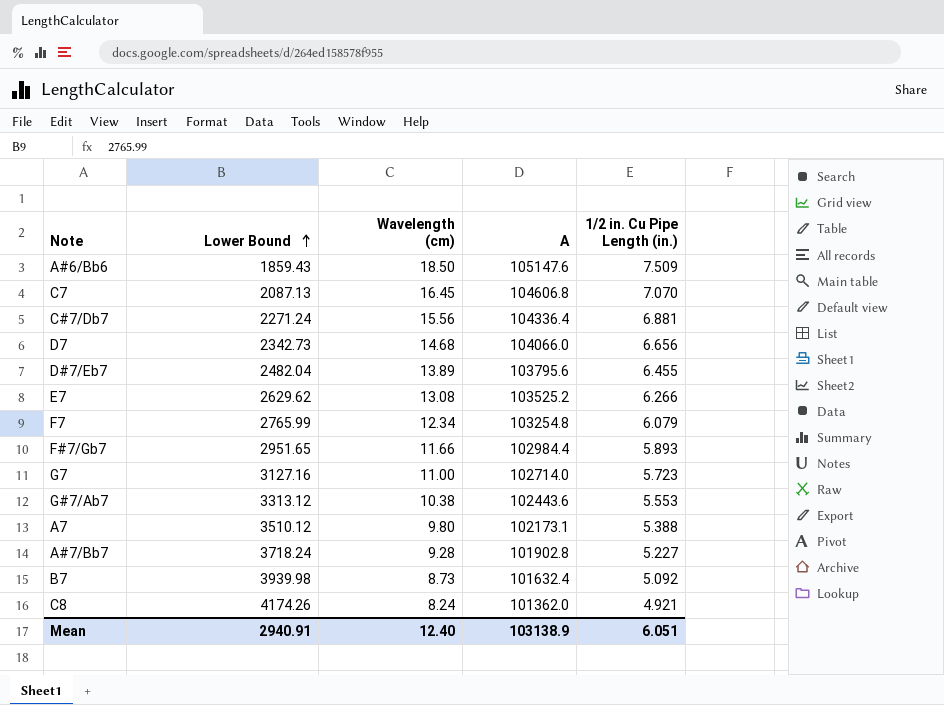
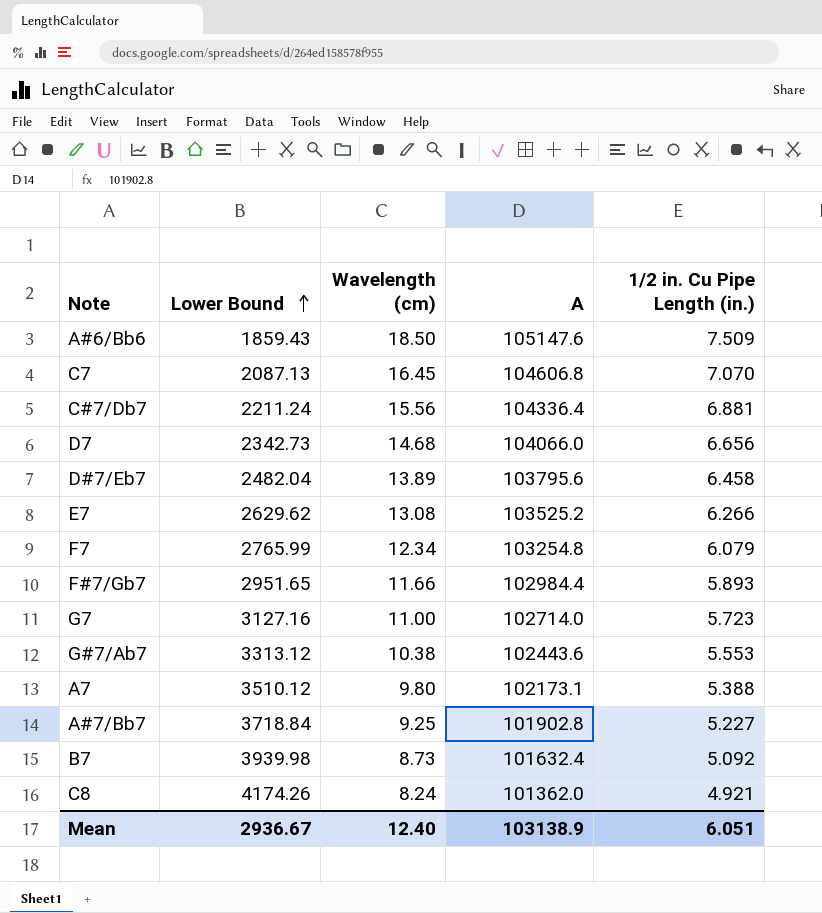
C#7/Db7 | Lower Bound: 2271.24 -> 2211.24
D#7/Eb7 | 1/2 in. Cu Pipe Length (in.): 6.455 -> 6.458
A#7/Bb7 | Lower Bound: 3718.24 -> 3718.84
A#7/Bb7 | Wavelength (cm): 9.28 -> 9.25
Mean | Lower Bound: 2940.91 -> 2936.67

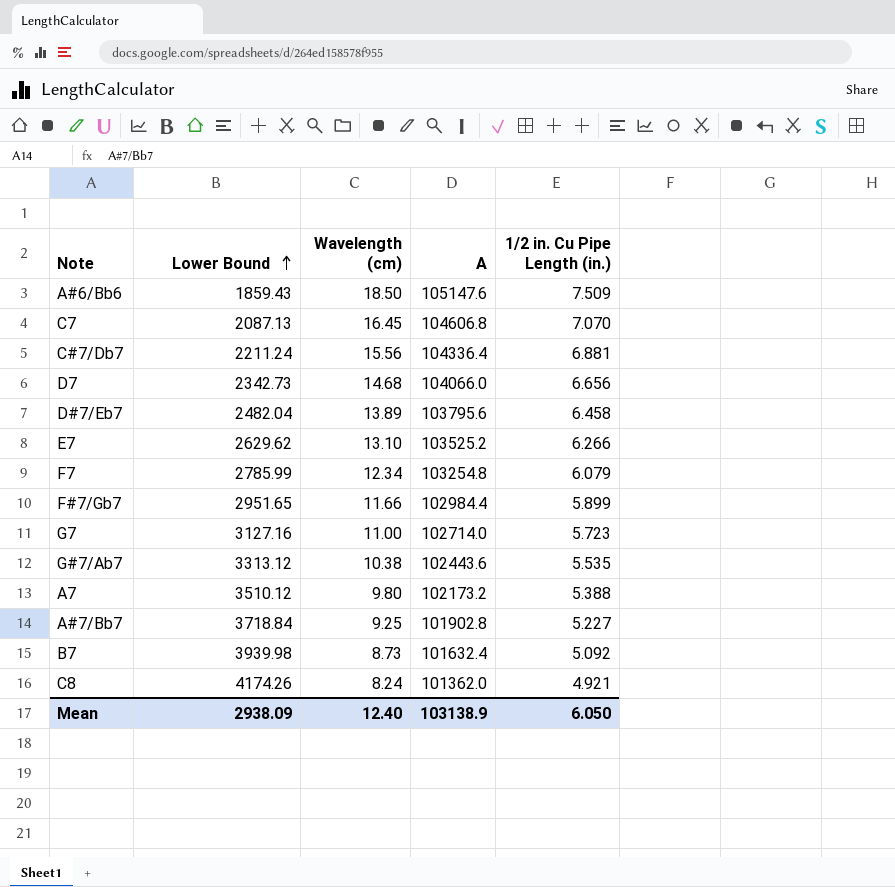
E7 | Wavelength (cm): 13.08 -> 13.10
F7 | Lower Bound: 2765.99 -> 2785.99
F#7/Gb7 | 1/2 in. Cu Pipe Length (in.): 5.893 -> 5.899
G#7/Ab7 | 1/2 in. Cu Pipe Length (in.): 5.553 -> 5.535
A7 | A: 102173.1 -> 102173.2
Mean | Lower Bound: 2936.67 -> 2938.09
Mean | 1/2 in. Cu Pipe Length (in.): 6.051 -> 6.050

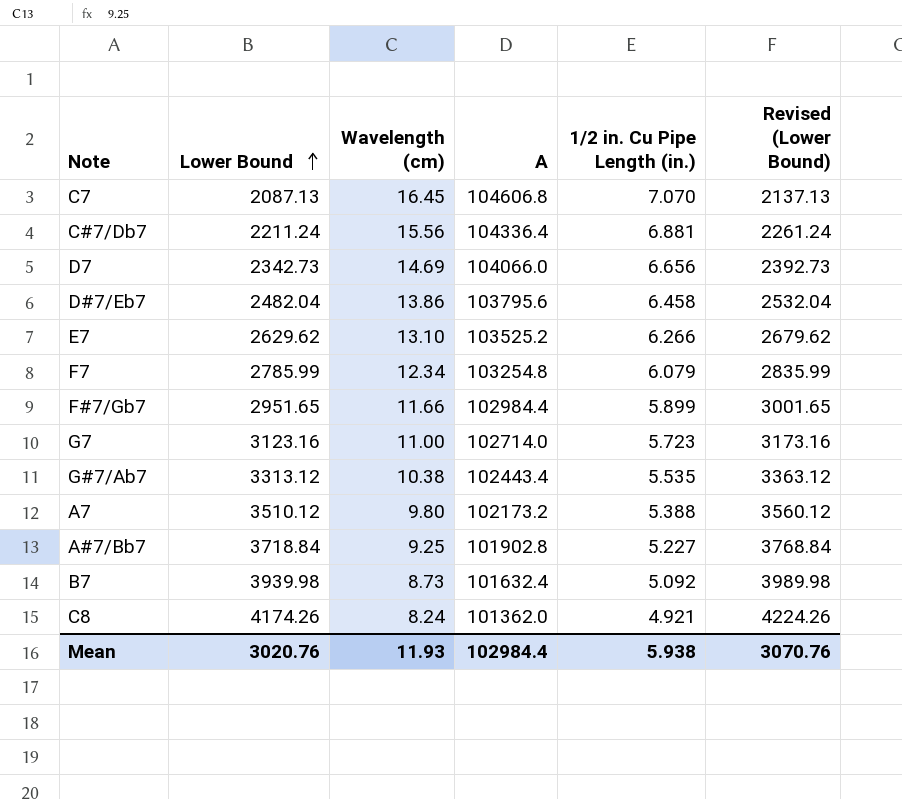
column Revised (Lower Bound) | formula: none -> [Lower Bound] + 50
row A#6/Bb6: 1859.43 | 18.50 | 105147.6 | 7.509 -> none
D7 | Wavelength (cm): 14.68 -> 14.69
D#7/Eb7 | Wavelength (cm): 13.89 -> 13.86
G7 | Lower Bound: 3127.16 -> 3123.16
G#7/Ab7 | A: 102443.6 -> 102443.4
Mean | Lower Bound: 2938.09 -> 3020.76
Mean | Wavelength (cm): 12.40 -> 11.93
Mean | A: 103138.9 -> 102984.4
Mean | 1/2 in. Cu Pipe Length (in.): 6.050 -> 5.938

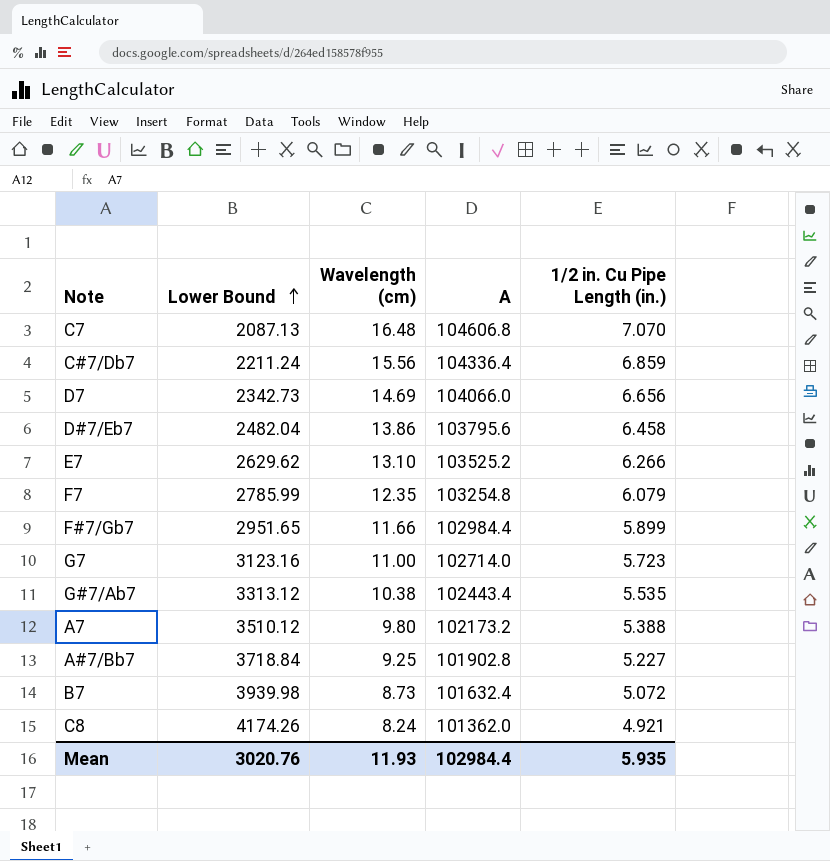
column Revised (Lower Bound) | formula: [Lower Bound] + 50 -> none
C7 | Wavelength (cm): 16.45 -> 16.48
C#7/Db7 | 1/2 in. Cu Pipe Length (in.): 6.881 -> 6.859
F7 | Wavelength (cm): 12.34 -> 12.35
B7 | 1/2 in. Cu Pipe Length (in.): 5.092 -> 5.072
Mean | 1/2 in. Cu Pipe Length (in.): 5.938 -> 5.935

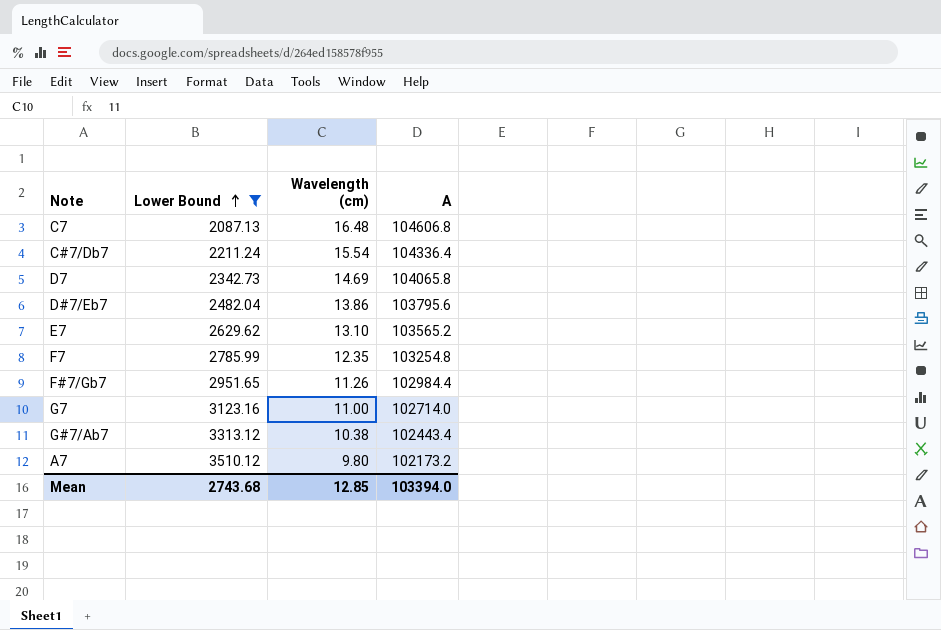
filter: none -> Lower Bound <= 3510.12
column 1/2 in. Cu Pipe Length (in.) | position: 5 -> none
C#7/Db7 | Wavelength (cm): 15.56 -> 15.54
D7 | A: 104066.0 -> 104065.8
E7 | A: 103525.2 -> 103565.2
F#7/Gb7 | Wavelength (cm): 11.66 -> 11.26
Mean | Lower Bound: 3020.76 -> 2743.68
Mean | Wavelength (cm): 11.93 -> 12.85
Mean | A: 102984.4 -> 103394.0

